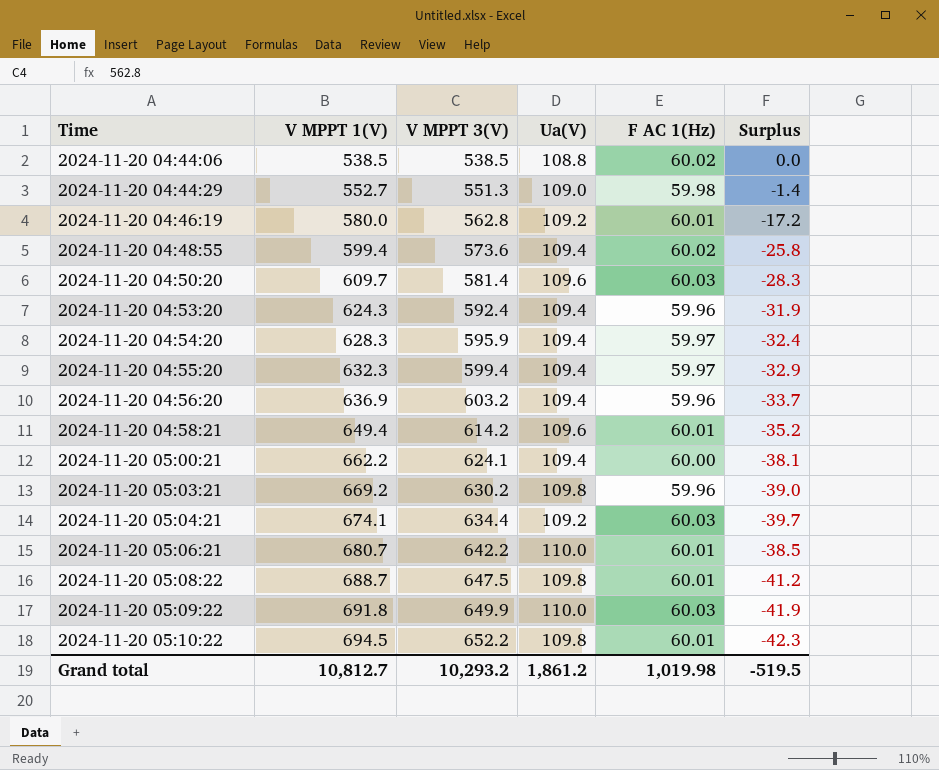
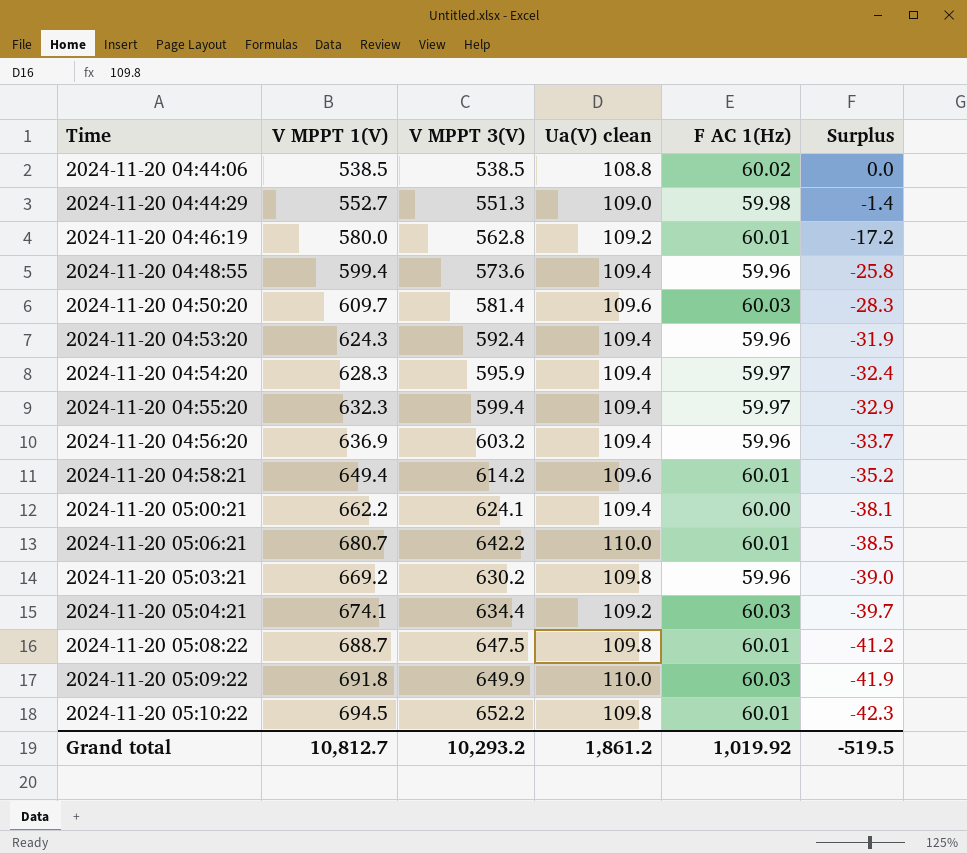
row order: Time ascending -> Surplus descending
column name: Ua(V) -> Ua(V) clean
2024-11-20 04:48:55 | F AC 1(Hz): 60.02 -> 59.96
Grand total | F AC 1(Hz): 1,019.98 -> 1,019.92

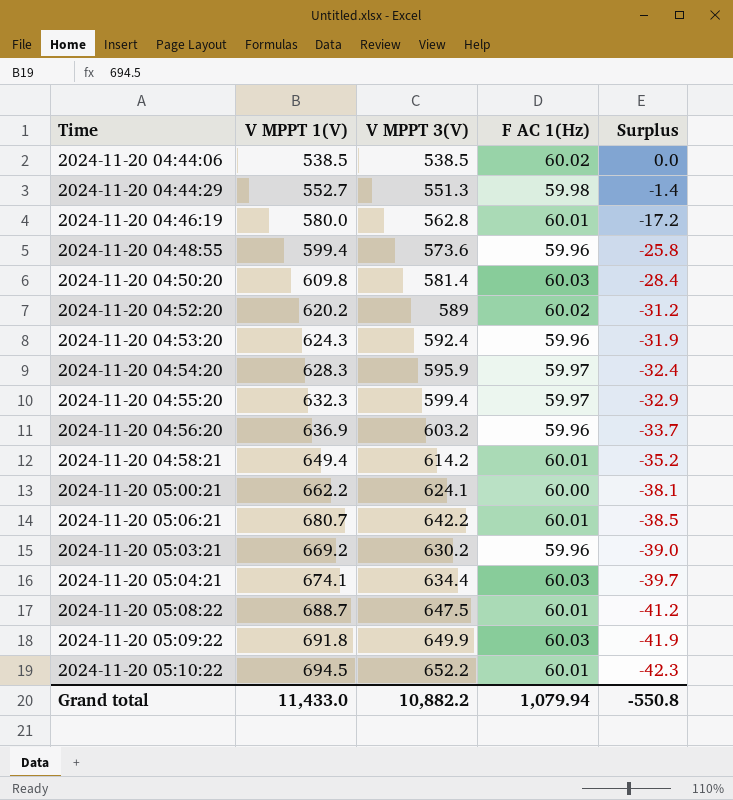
column Ua(V) clean | position: 4 -> none
2024-11-20 04:50:20 | V MPPT 1(V): 609.7 -> 609.8
2024-11-20 04:50:20 | Surplus: -28.3 -> -28.4
row 2024-11-20 04:52:20: none -> 620.2 | 589 | 60.02 | -31.2
Grand total | V MPPT 1(V): 10,812.7 -> 11,433.0
Grand total | V MPPT 3(V): 10,293.2 -> 10,882.2
Grand total | F AC 1(Hz): 1,019.92 -> 1,079.94
Grand total | Surplus: -519.5 -> -550.8

